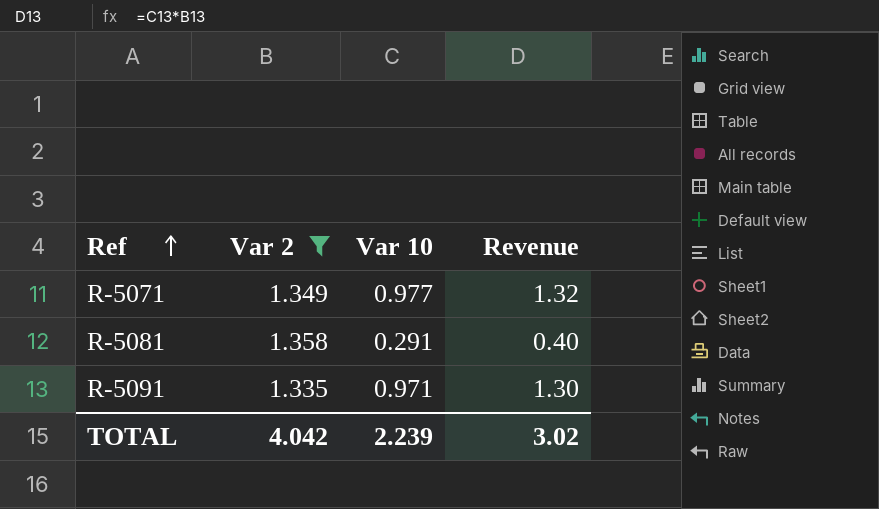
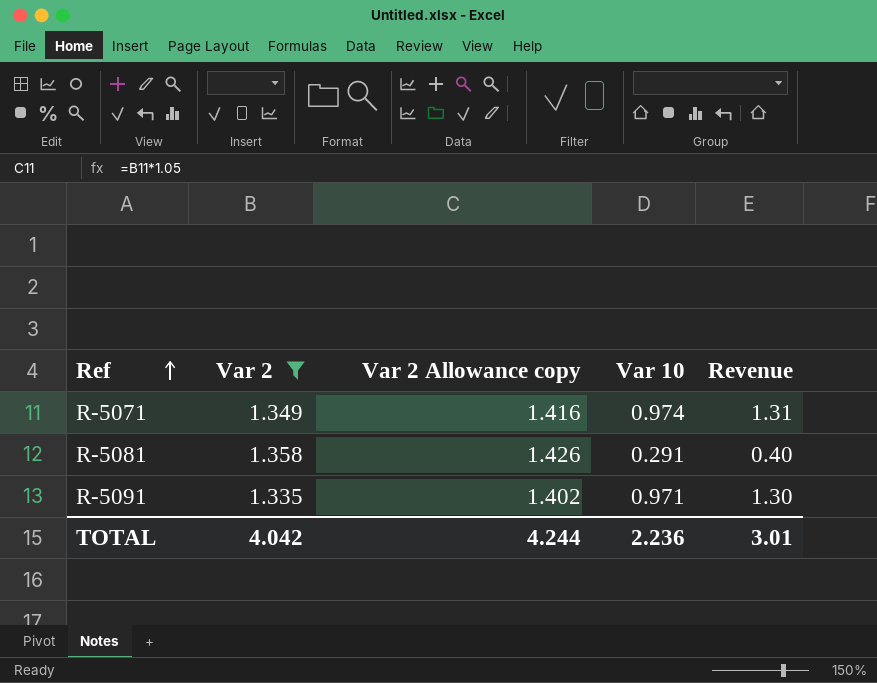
column Var 2 Allowance copy | formula: none -> [Var 2] * 1.05
R-5071 | Var 10: 0.977 -> 0.974
R-5071 | Revenue: 1.32 -> 1.31
TOTAL | Var 10: 2.239 -> 2.236
TOTAL | Revenue: 3.02 -> 3.01

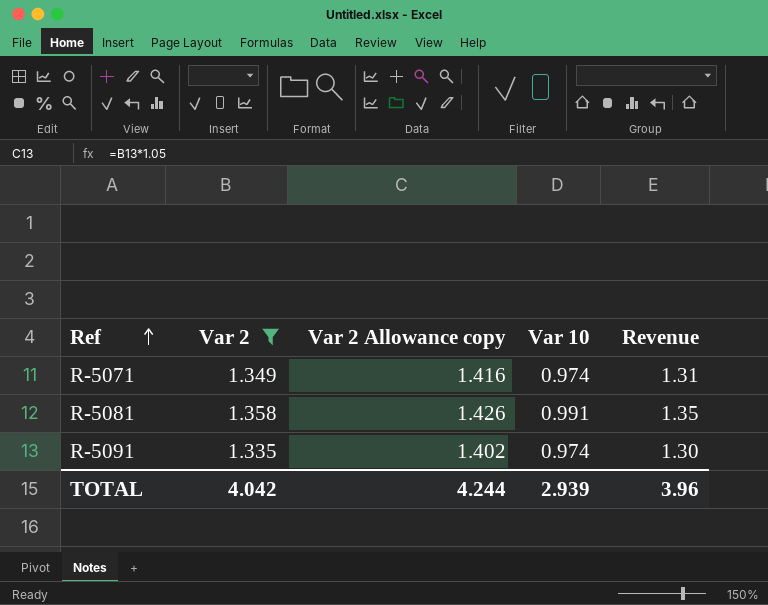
R-5081 | Var 10: 0.291 -> 0.991
R-5081 | Revenue: 0.40 -> 1.35
R-5091 | Var 10: 0.971 -> 0.974
TOTAL | Var 10: 2.236 -> 2.939
TOTAL | Revenue: 3.01 -> 3.96

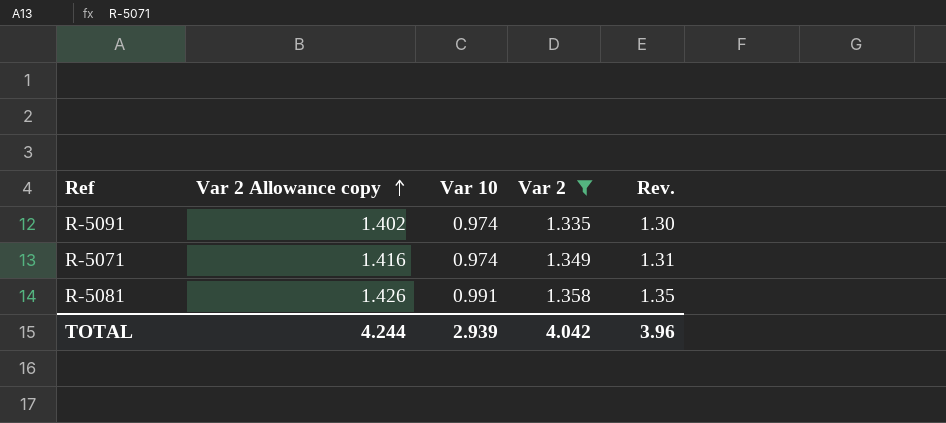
row order: Ref ascending -> Var 2 Allowance copy ascending
column Var 2 | position: 2 -> 4
column name: Revenue -> Rev.

